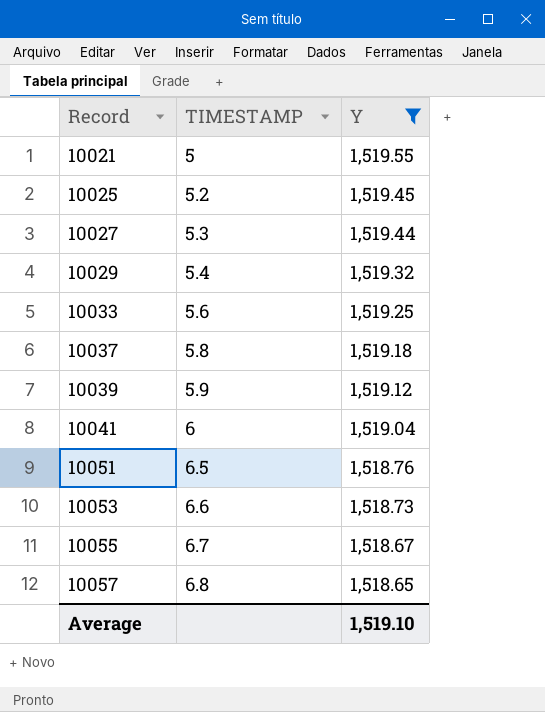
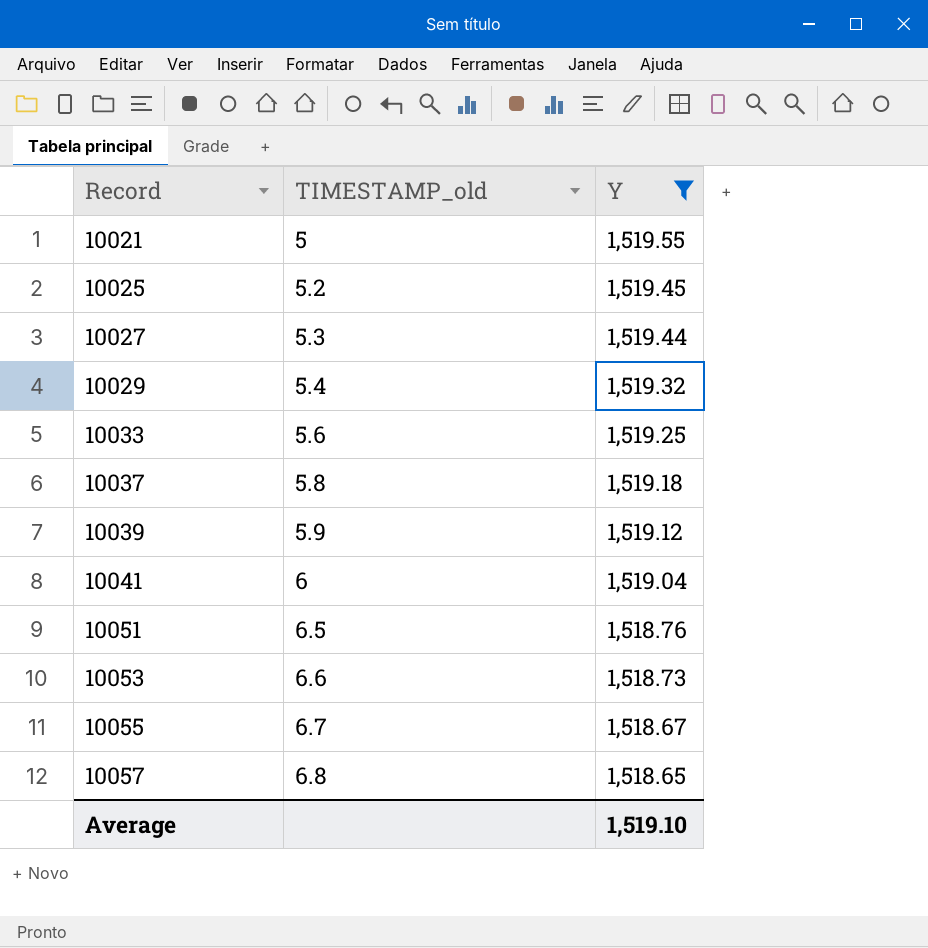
column name: TIMESTAMP -> TIMESTAMP_old

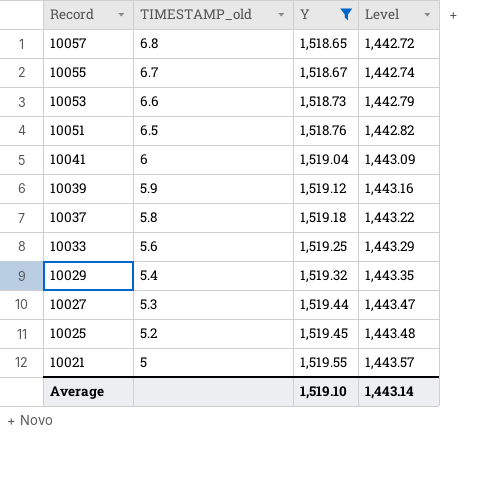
row order: Record ascending -> Record descending
column Level | formula: none -> [Y] * 0.95

